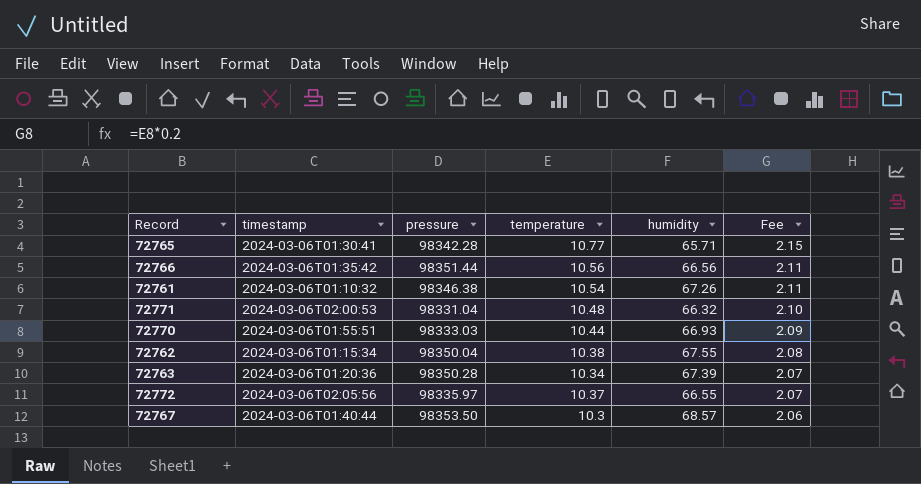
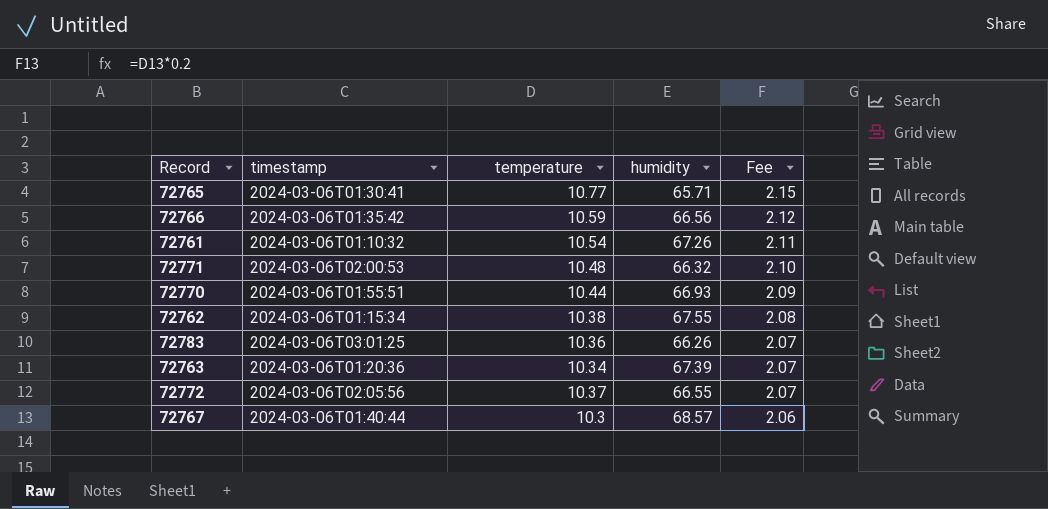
column pressure | position: 3 -> none
72766 | temperature: 10.56 -> 10.59
72766 | Fee: 2.11 -> 2.12
row 72783: none -> 2024-03-06T03:01:25 | 10.36 | 66.26 | 2.07

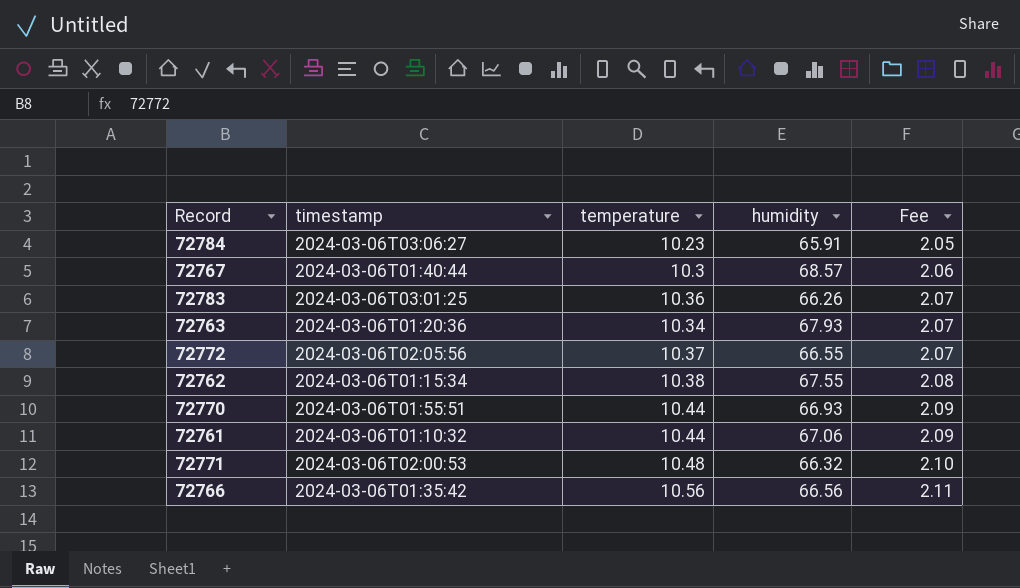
row order: Fee descending -> Fee ascending
row 72765: 2024-03-06T01:30:41 | 10.77 | 65.71 | 2.15 -> none
row 72784: none -> 2024-03-06T03:06:27 | 10.23 | 65.91 | 2.05
72763 | humidity: 67.39 -> 67.93
72761 | temperature: 10.54 -> 10.44
72761 | humidity: 67.26 -> 67.06
72761 | Fee: 2.11 -> 2.09
72766 | temperature: 10.59 -> 10.56
72766 | Fee: 2.12 -> 2.11

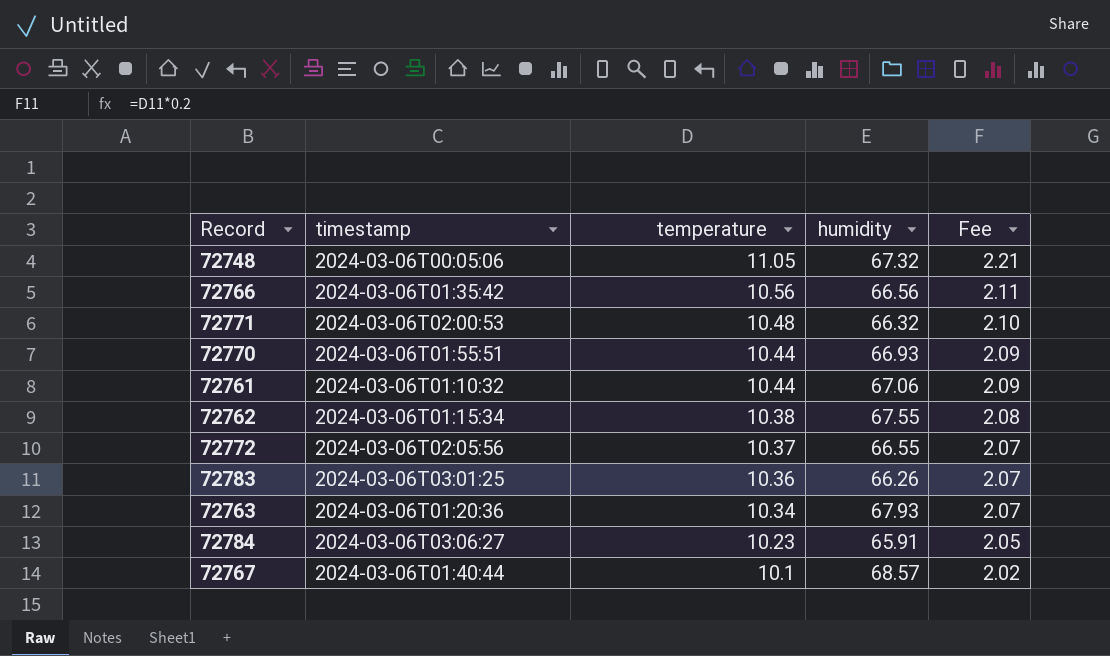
row order: Fee ascending -> temperature descending
row 72748: none -> 2024-03-06T00:05:06 | 11.05 | 67.32 | 2.21
72767 | temperature: 10.3 -> 10.1
72767 | Fee: 2.06 -> 2.02

